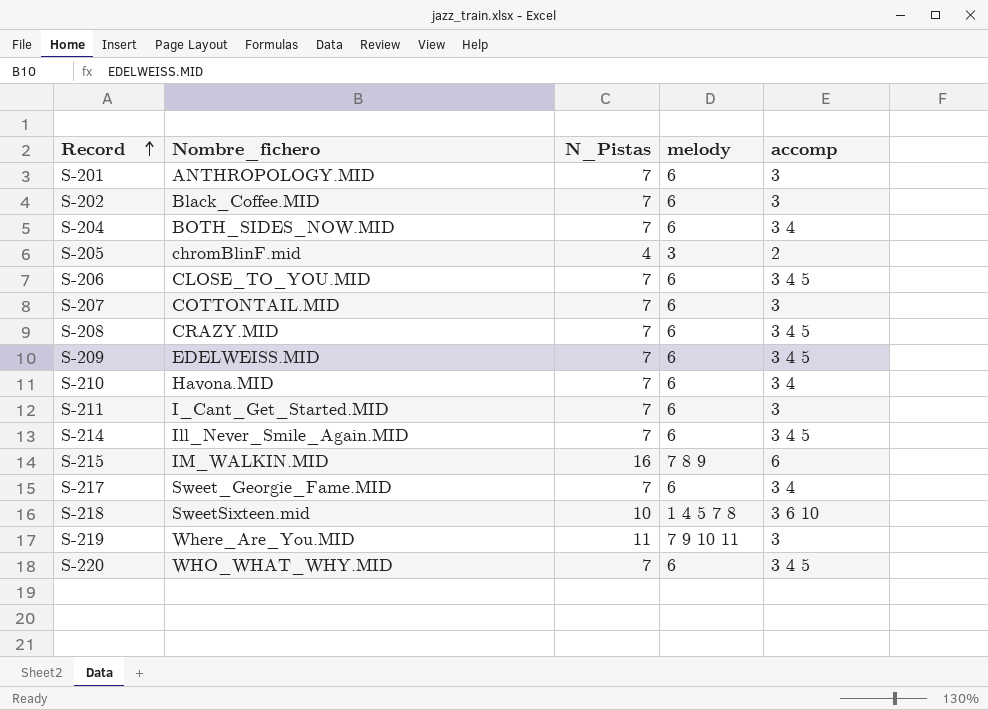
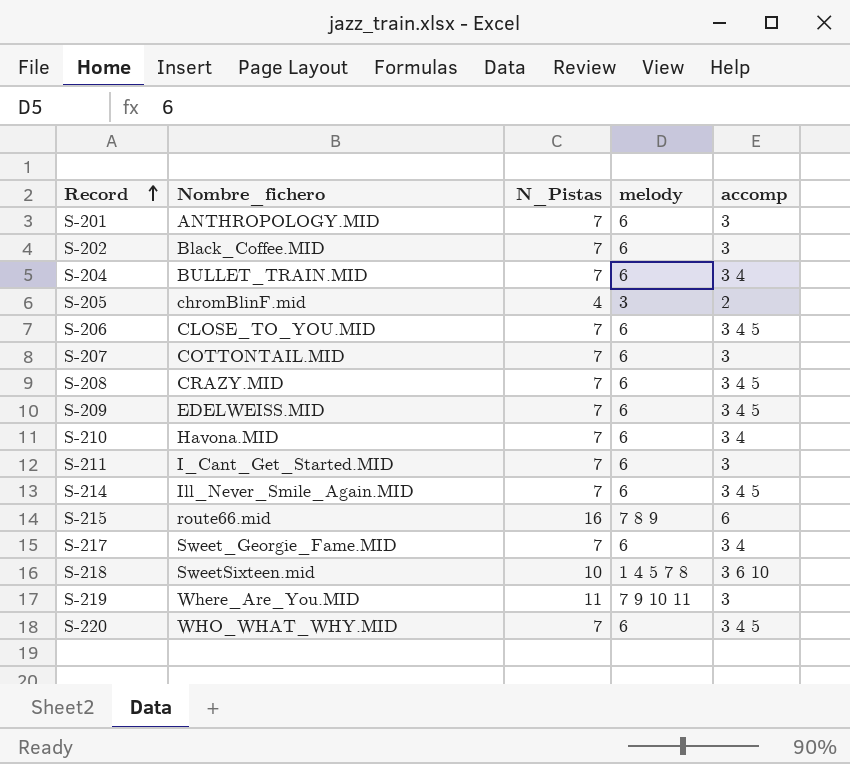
S-204 | Nombre_fichero: BOTH_SIDES_NOW.MID -> BULLET_TRAIN.MID
S-215 | Nombre_fichero: IM_WALKIN.MID -> route66.mid

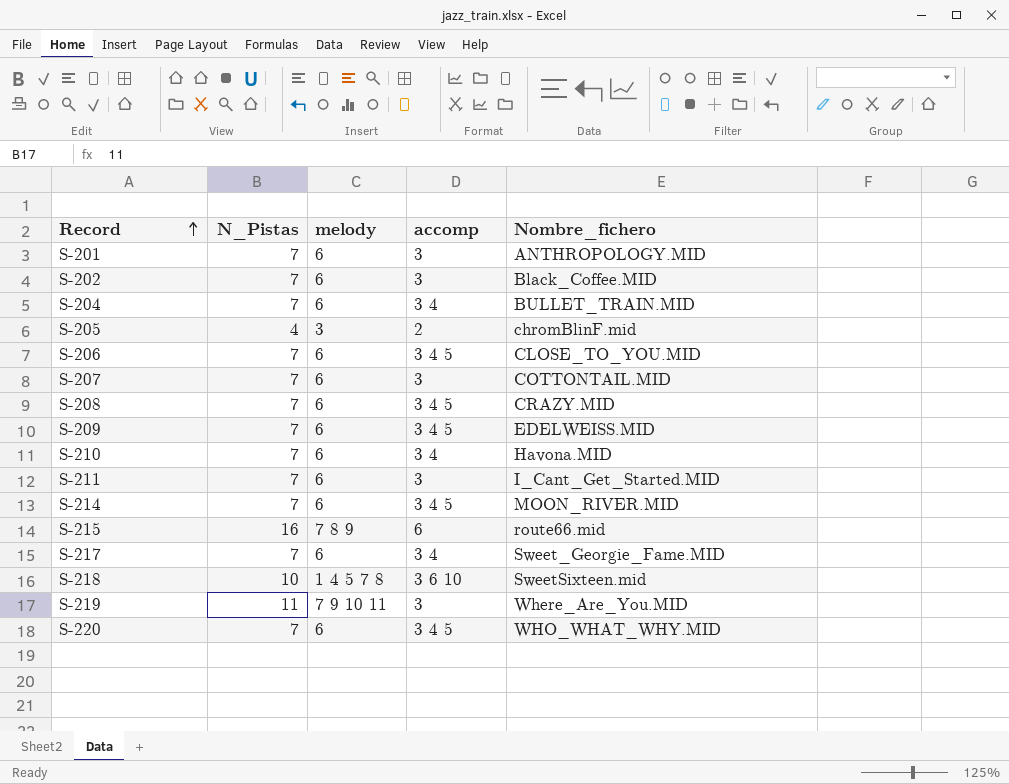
column Nombre_fichero | position: 2 -> 5
S-214 | Nombre_fichero: Ill_Never_Smile_Again.MID -> MOON_RIVER.MID

